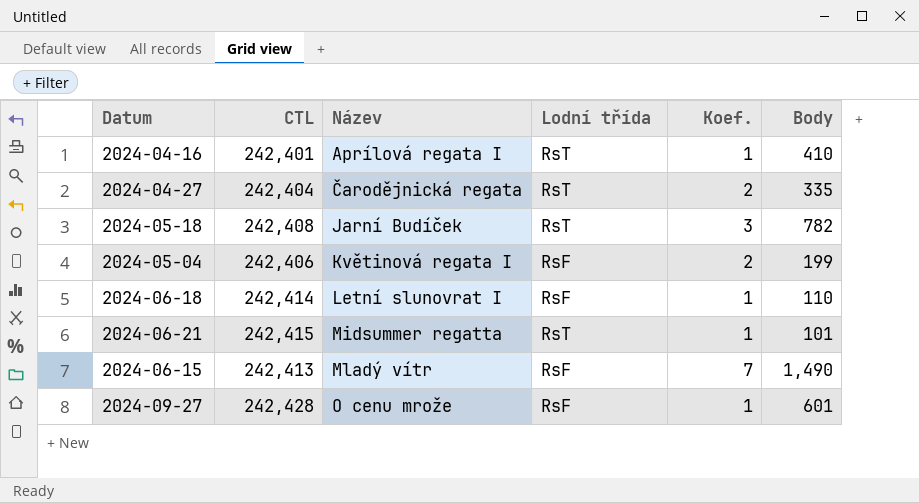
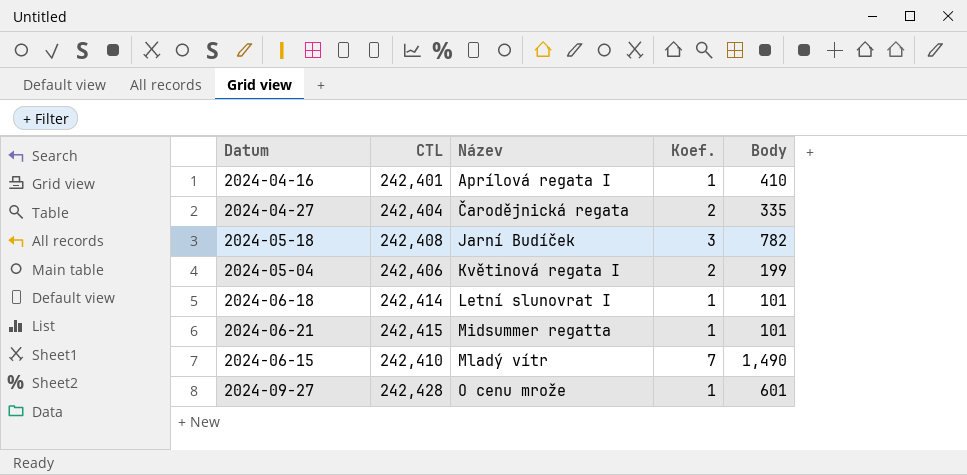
column Lodní třída | position: 4 -> none
2024-06-18 | Body: 110 -> 101
2024-06-15 | CTL: 242,413 -> 242,410

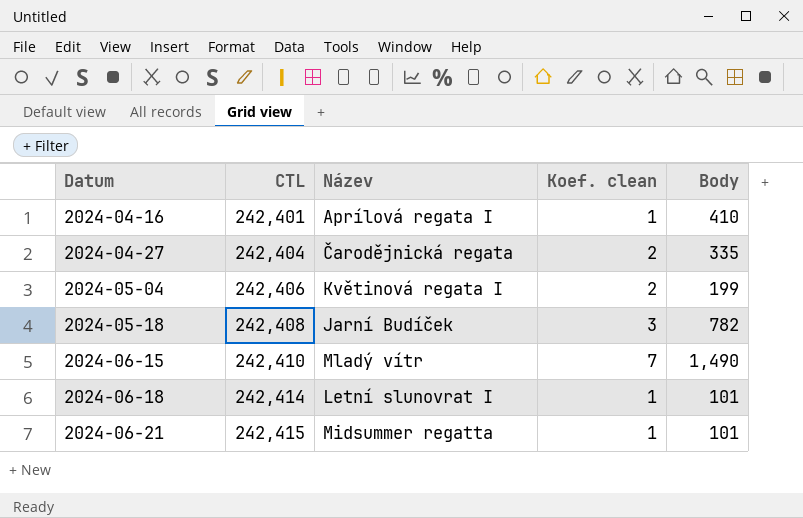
row order: Název ascending -> Datum ascending
column name: Koef. -> Koef. clean
row 2024-09-27: 242,428 | O cenu mrože | 1 | 601 -> none

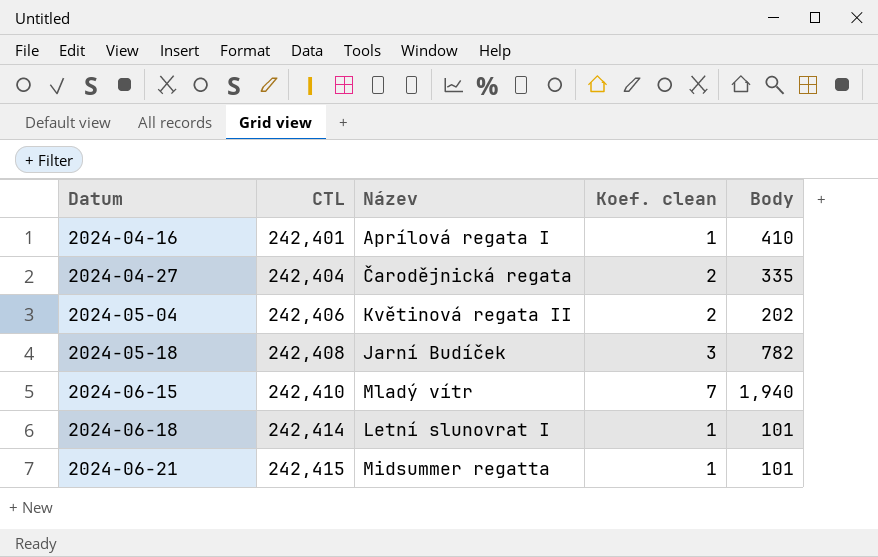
2024-05-04 | Název: Květinová regata I -> Květinová regata II
2024-05-04 | Body: 199 -> 202
2024-06-15 | Body: 1,490 -> 1,940

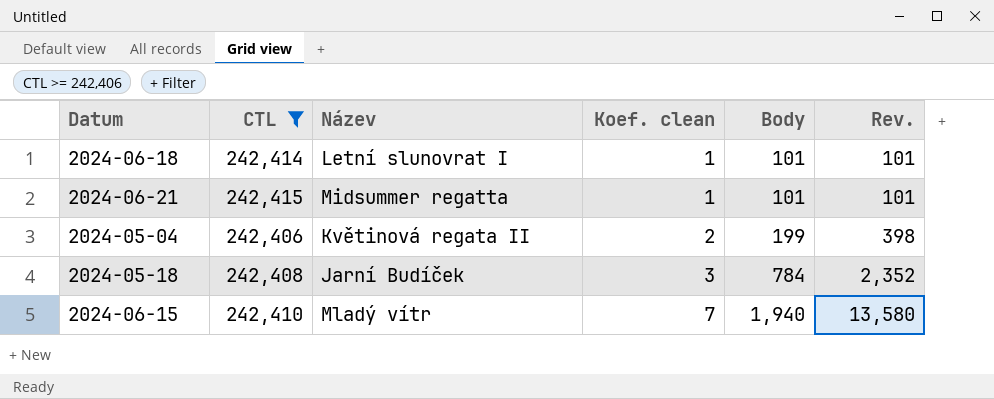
filter: none -> CTL >= 242,406
row order: Datum ascending -> Koef. clean ascending
column Rev. | formula: none -> [Koef. clean] * [Body]
2024-05-04 | Body: 202 -> 199
2024-05-18 | Body: 782 -> 784

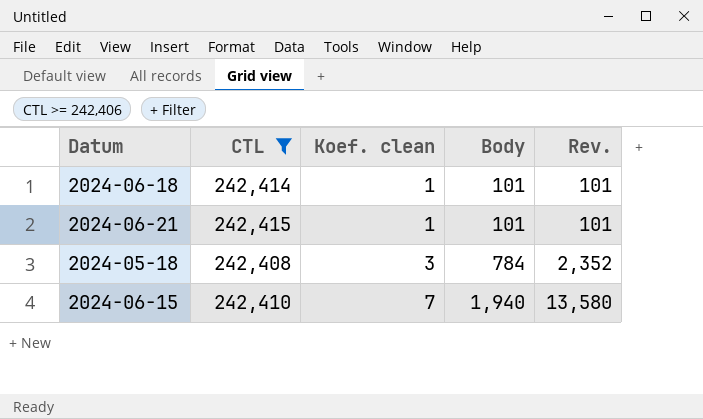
column Název | position: 3 -> none
row 2024-05-04: 242,406 | Květinová regata II | 2 | 199 | 398 -> none

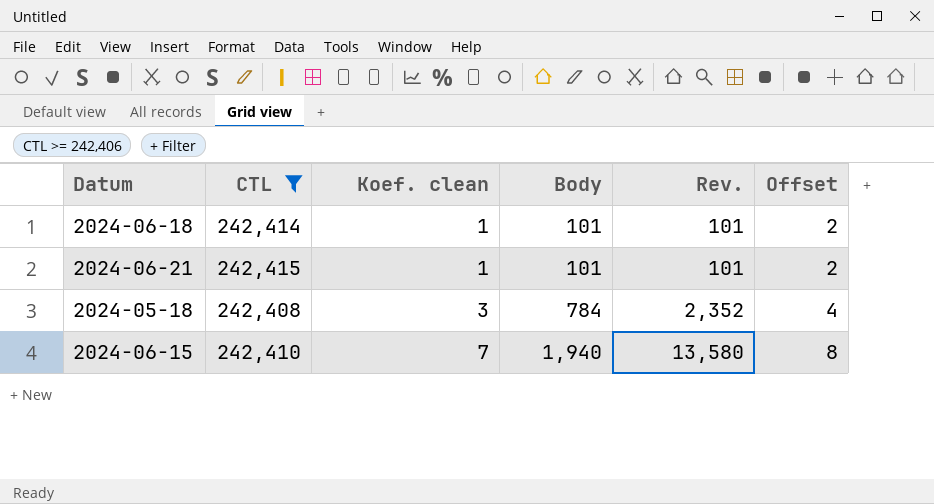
column Offset | formula: none -> [Koef. clean] + 1

